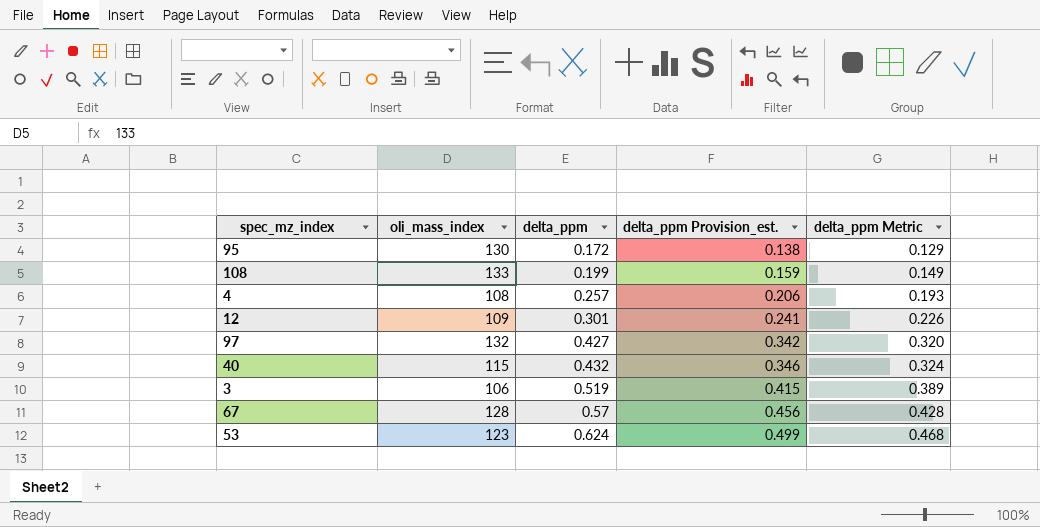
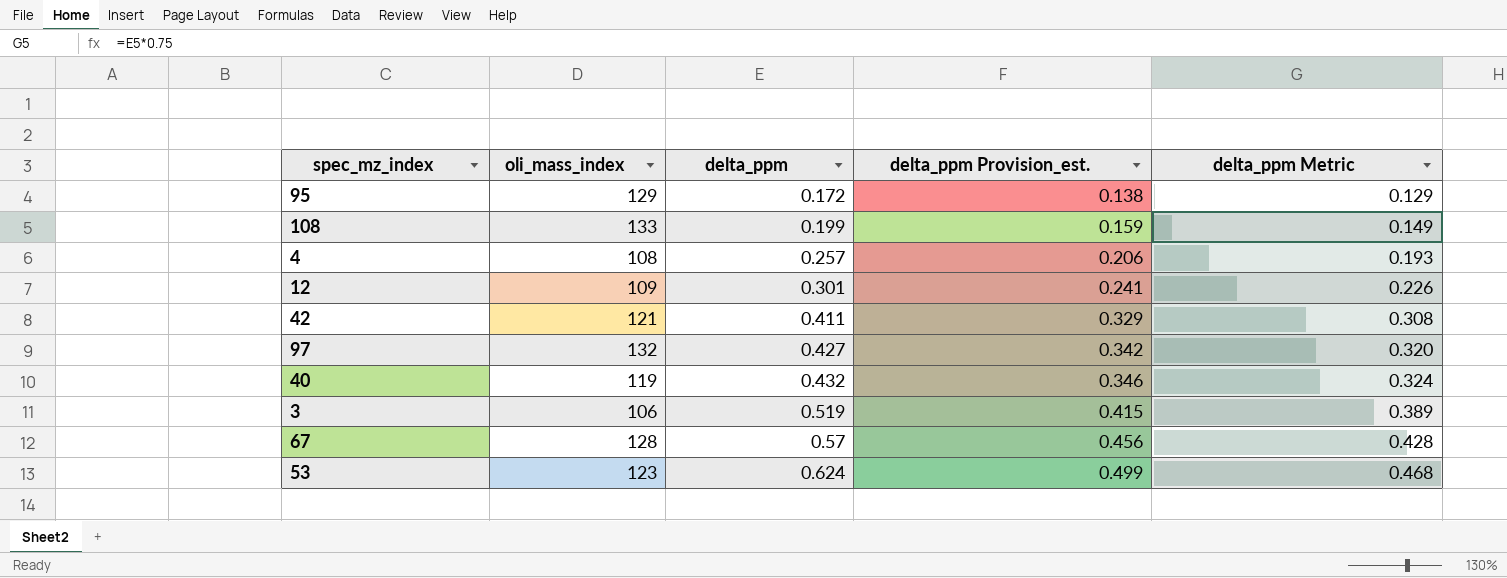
95 | oli_mass_index: 130 -> 129
row 42: none -> 121 | 0.411 | 0.329 | 0.308
40 | oli_mass_index: 115 -> 119

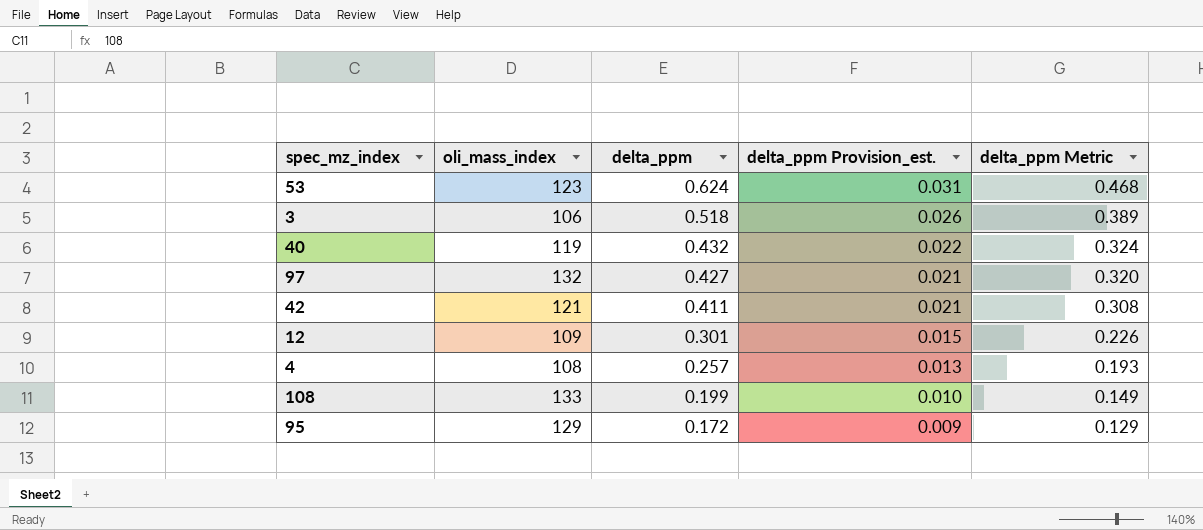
row order: delta_ppm ascending -> delta_ppm descending
column delta_ppm Provision_est. | formula: [delta_ppm] * 0.8 -> [delta_ppm] * 0.05
row 67: 128 | 0.57 | 0.456 | 0.428 -> none
3 | delta_ppm: 0.519 -> 0.518

